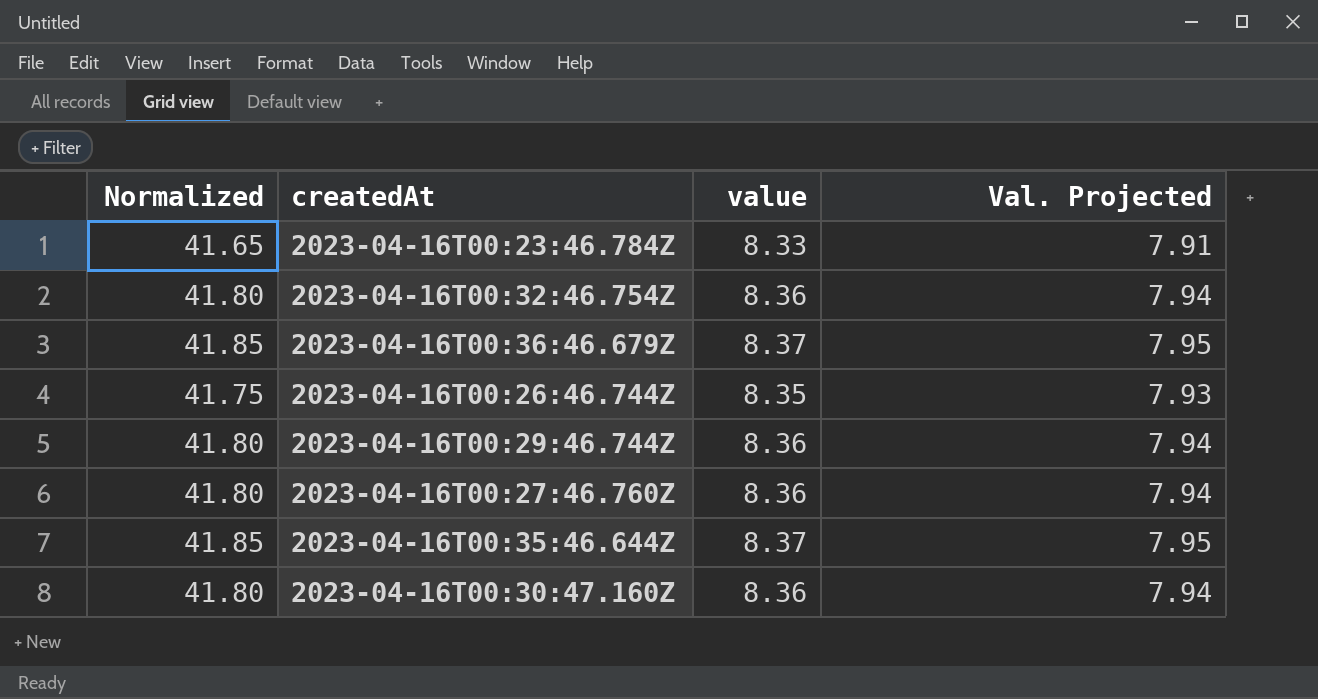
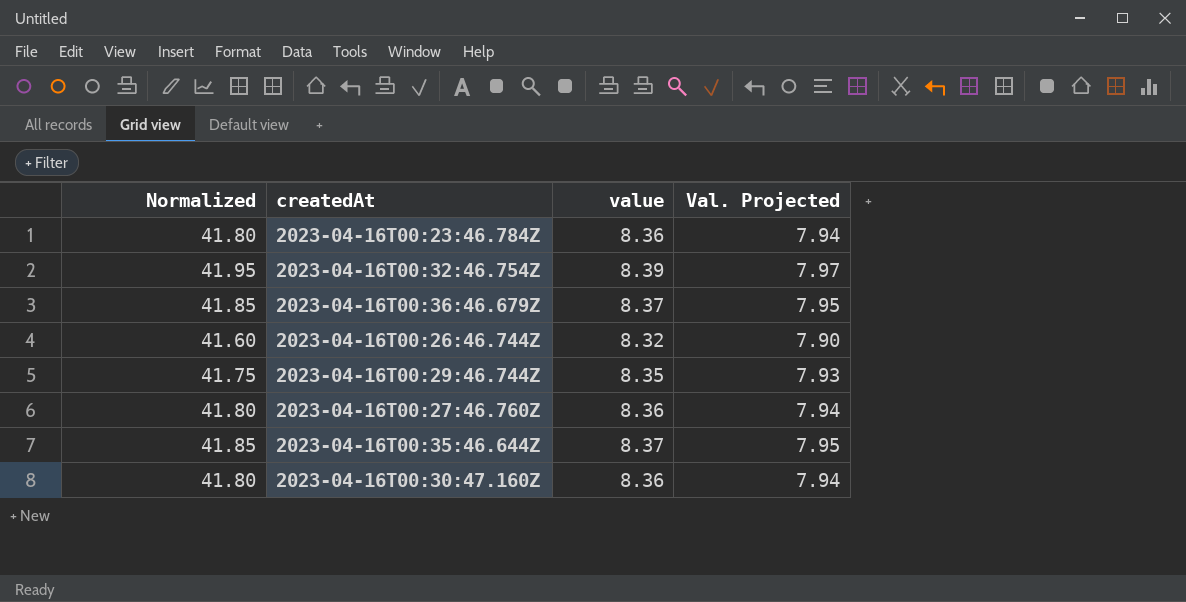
2023-04-16T00:23:46.784Z | Normalized: 41.65 -> 41.80
2023-04-16T00:23:46.784Z | value: 8.33 -> 8.36
2023-04-16T00:23:46.784Z | Val. Projected: 7.91 -> 7.94
2023-04-16T00:32:46.754Z | Normalized: 41.80 -> 41.95
2023-04-16T00:32:46.754Z | value: 8.36 -> 8.39
2023-04-16T00:32:46.754Z | Val. Projected: 7.94 -> 7.97
2023-04-16T00:26:46.744Z | Normalized: 41.75 -> 41.60
2023-04-16T00:26:46.744Z | value: 8.35 -> 8.32
2023-04-16T00:26:46.744Z | Val. Projected: 7.93 -> 7.90
2023-04-16T00:29:46.744Z | Normalized: 41.80 -> 41.75
2023-04-16T00:29:46.744Z | value: 8.36 -> 8.35
2023-04-16T00:29:46.744Z | Val. Projected: 7.94 -> 7.93

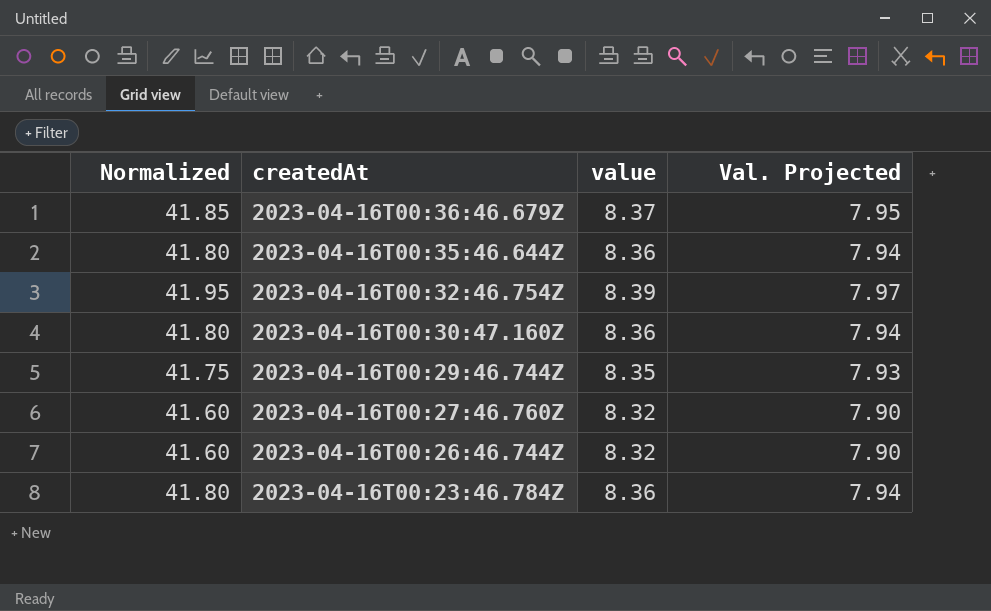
row order: none -> createdAt descending
2023-04-16T00:35:46.644Z | Normalized: 41.85 -> 41.80
2023-04-16T00:35:46.644Z | value: 8.37 -> 8.36
2023-04-16T00:35:46.644Z | Val. Projected: 7.95 -> 7.94
2023-04-16T00:27:46.760Z | Normalized: 41.80 -> 41.60
2023-04-16T00:27:46.760Z | value: 8.36 -> 8.32
2023-04-16T00:27:46.760Z | Val. Projected: 7.94 -> 7.90

